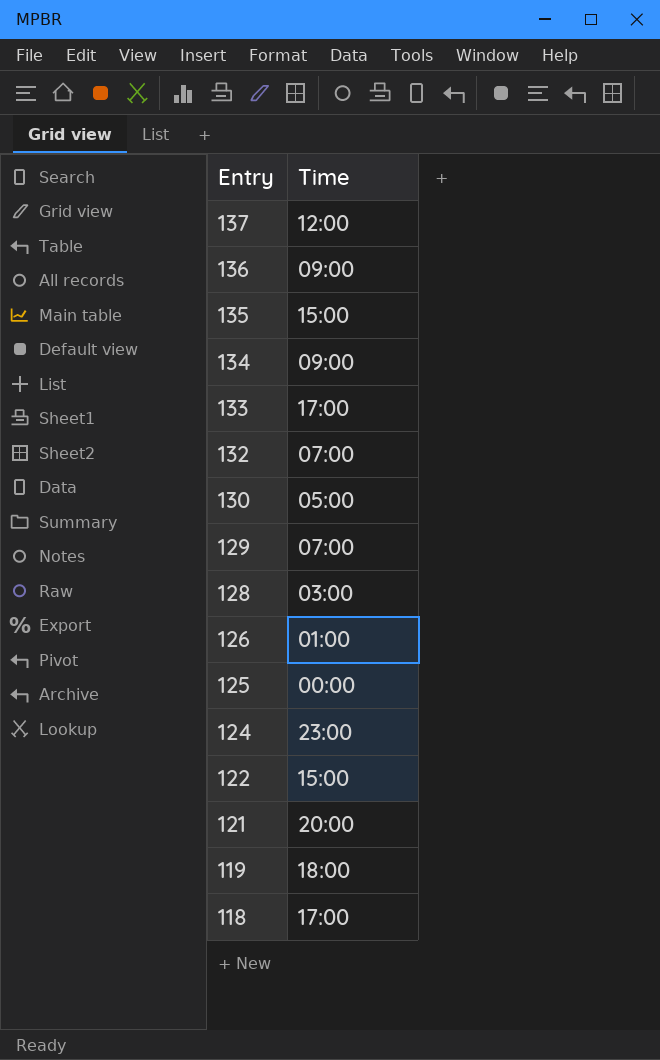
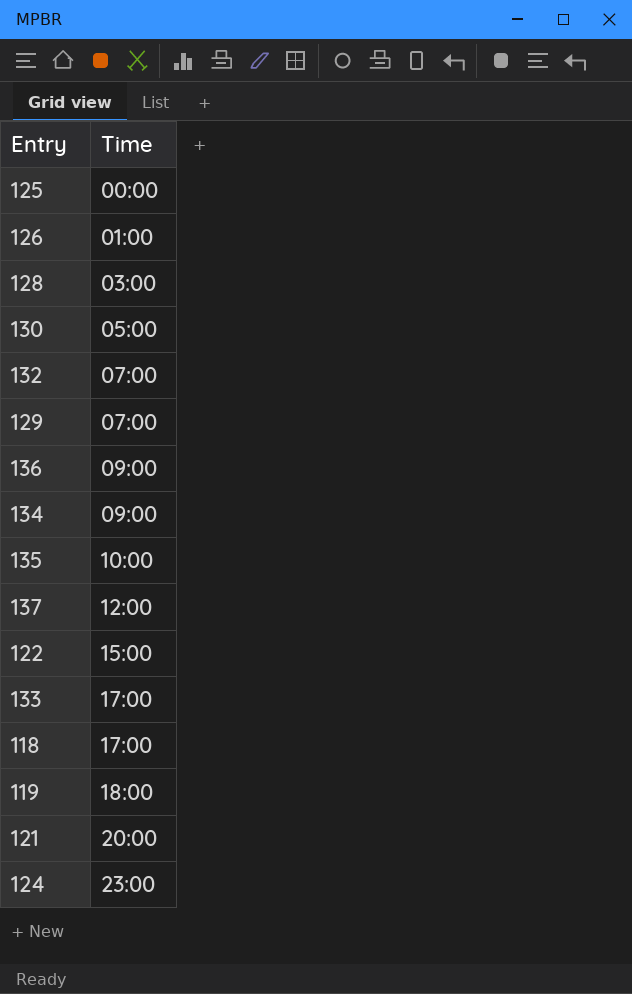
row order: Entry descending -> Time ascending
135 | Time: 15:00 -> 10:00

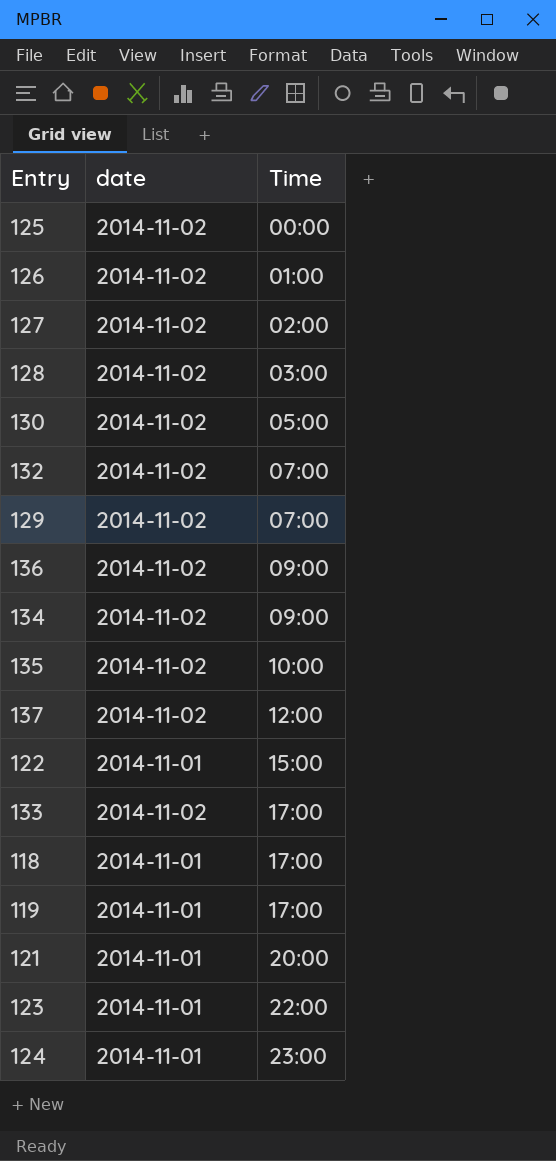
column date | position: none -> 2
row 127: none -> 2014-11-02 | 02:00
119 | Time: 18:00 -> 17:00
row 123: none -> 2014-11-01 | 22:00

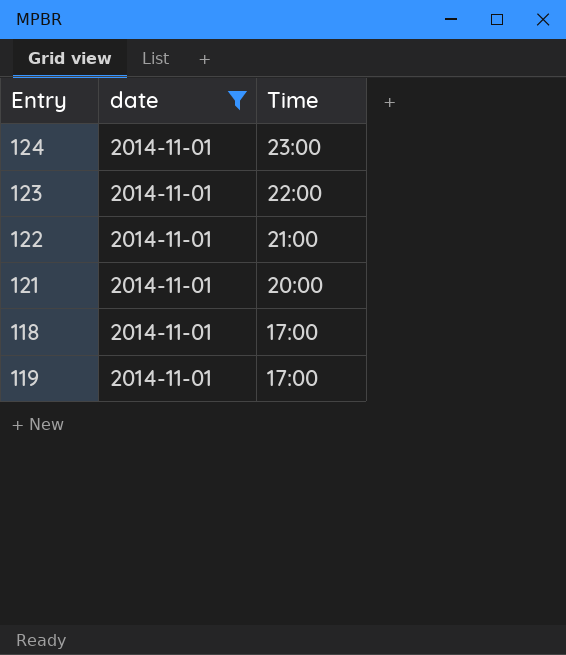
filter: none -> date = 2014-11-01
row order: Time ascending -> Time descending
122 | Time: 15:00 -> 21:00

